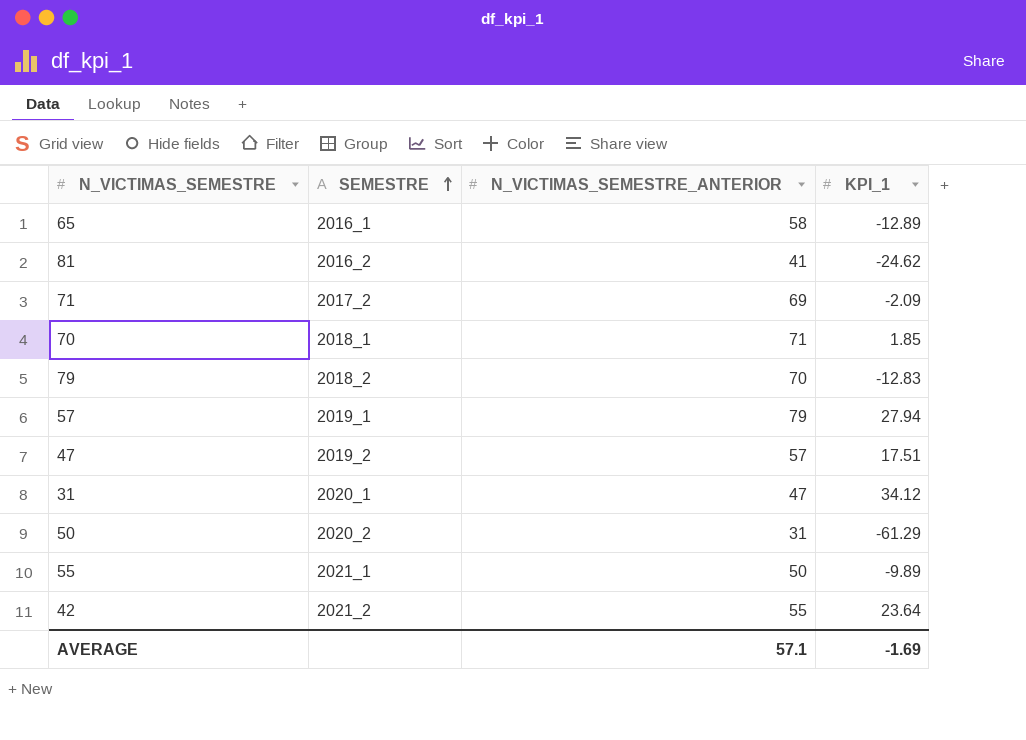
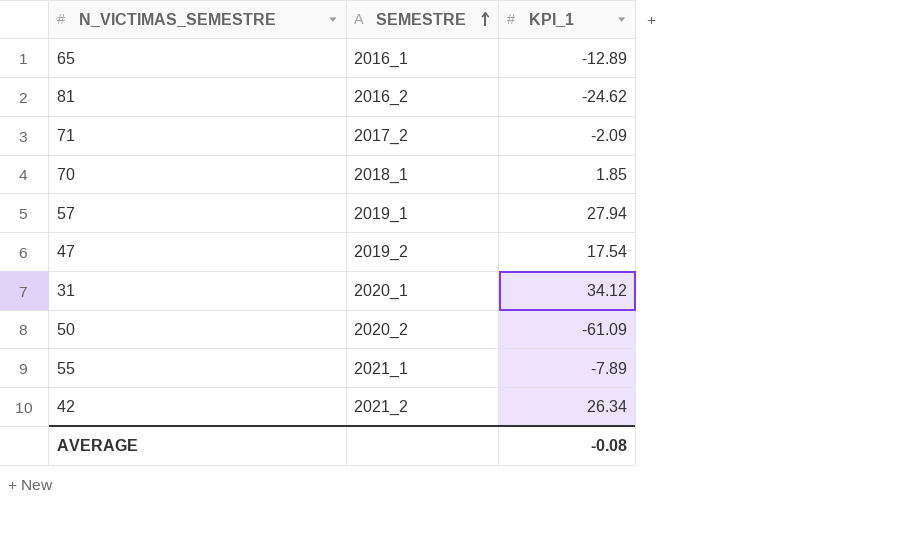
column N_VICTIMAS_SEMESTRE_ANTERIOR | position: 3 -> none
row 79: 2018_2 | 70 | -12.83 -> none
47 | KPI_1: 17.51 -> 17.54
50 | KPI_1: -61.29 -> -61.09
55 | KPI_1: -9.89 -> -7.89
42 | KPI_1: 23.64 -> 26.34
AVERAGE | KPI_1: -1.69 -> -0.08

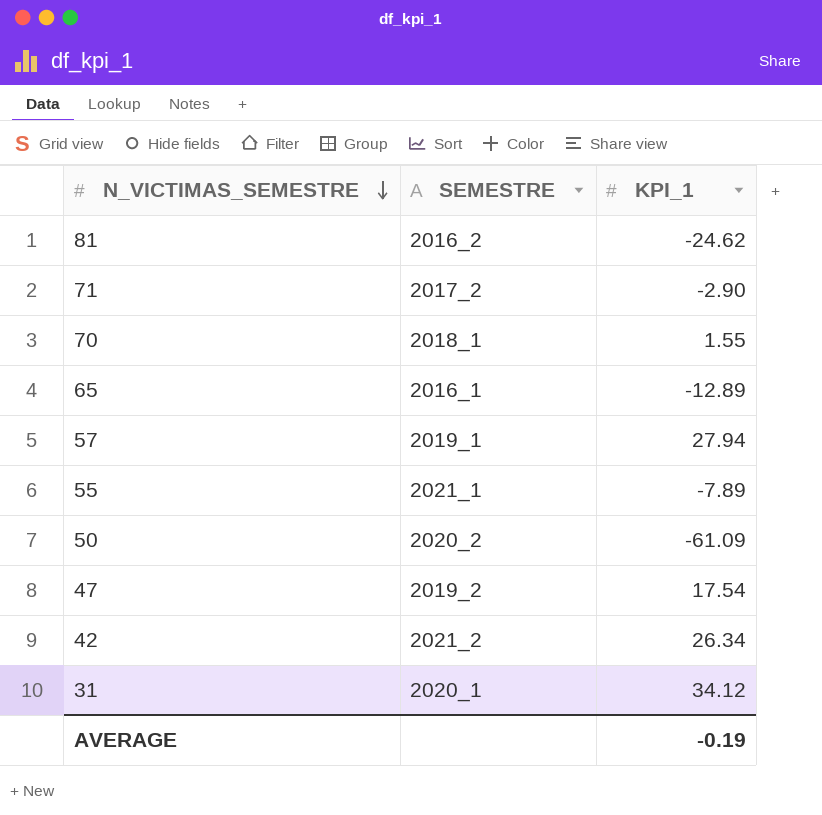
row order: SEMESTRE ascending -> N_VICTIMAS_SEMESTRE descending
71 | KPI_1: -2.09 -> -2.90
70 | KPI_1: 1.85 -> 1.55
AVERAGE | KPI_1: -0.08 -> -0.19

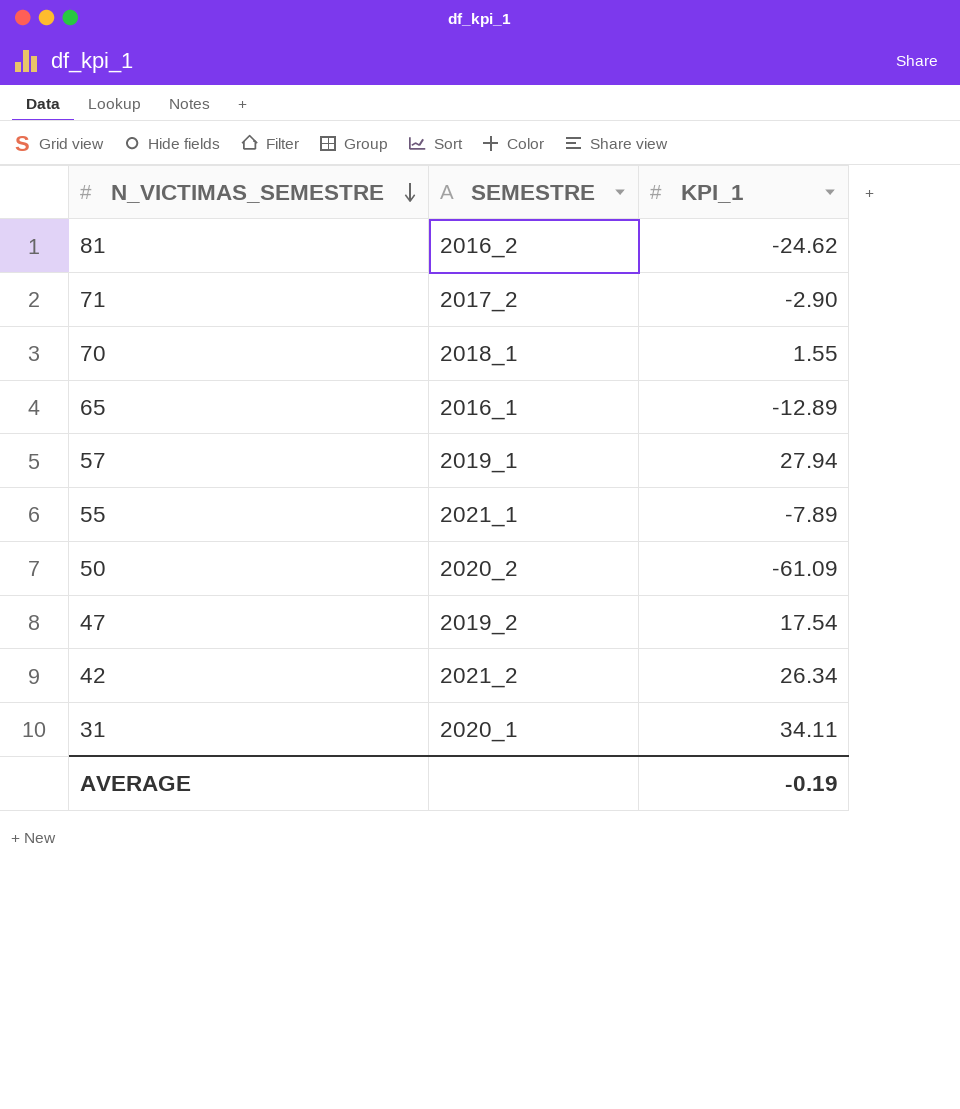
31 | KPI_1: 34.12 -> 34.11

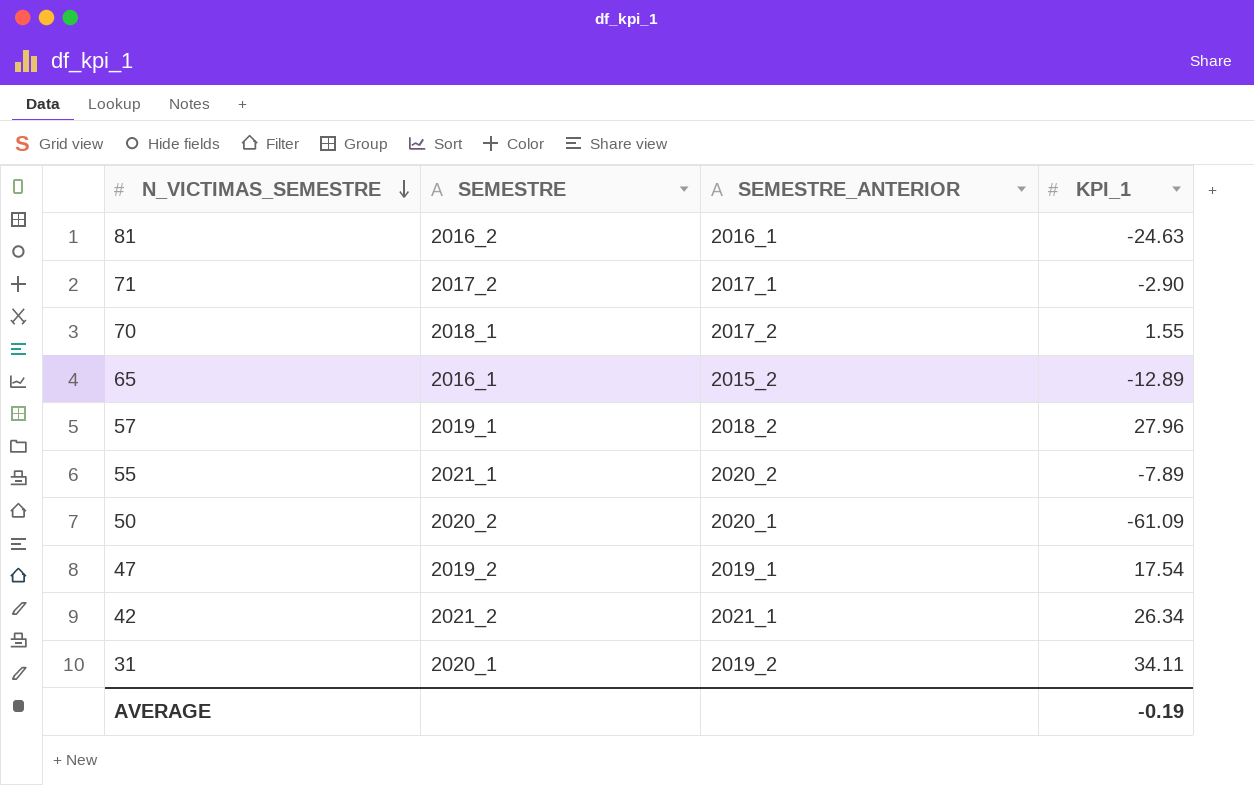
column SEMESTRE_ANTERIOR | position: none -> 3
81 | KPI_1: -24.62 -> -24.63
57 | KPI_1: 27.94 -> 27.96

